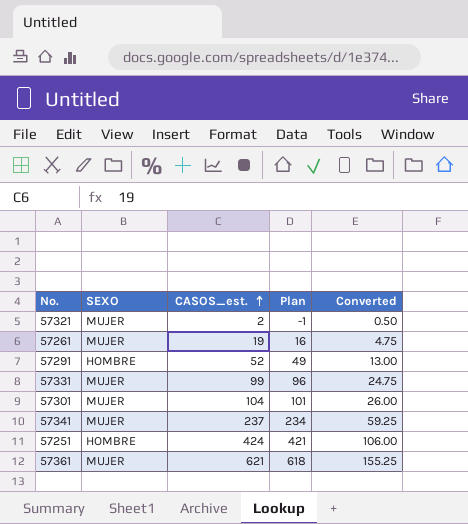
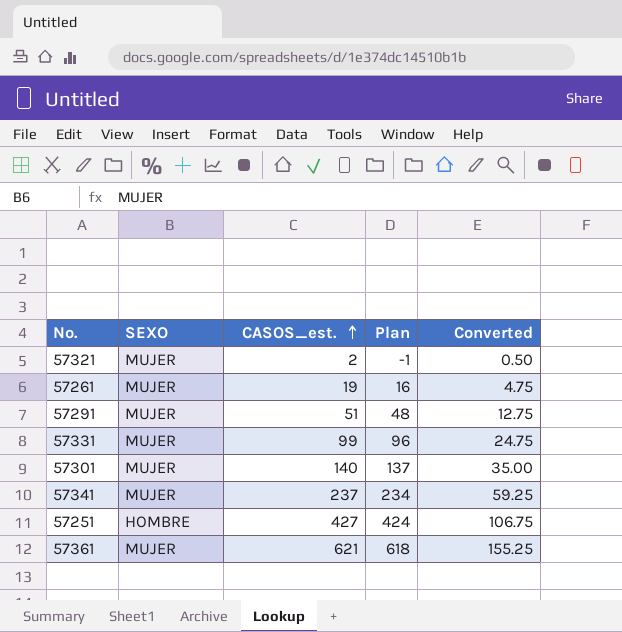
57291 | SEXO: HOMBRE -> MUJER
57291 | CASOS_est.: 52 -> 51
57291 | Plan: 49 -> 48
57291 | Converted: 13.00 -> 12.75
57301 | CASOS_est.: 104 -> 140
57301 | Plan: 101 -> 137
57301 | Converted: 26.00 -> 35.00
57251 | CASOS_est.: 424 -> 427
57251 | Plan: 421 -> 424
57251 | Converted: 106.00 -> 106.75

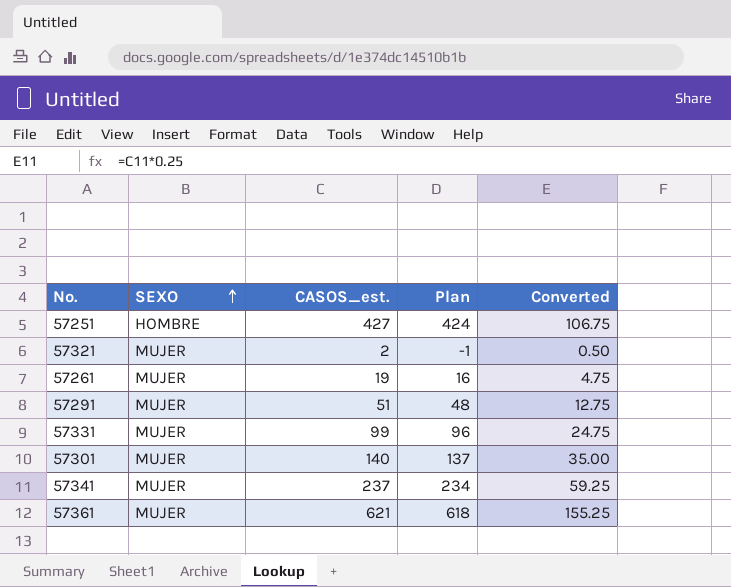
row order: CASOS_est. ascending -> SEXO ascending

